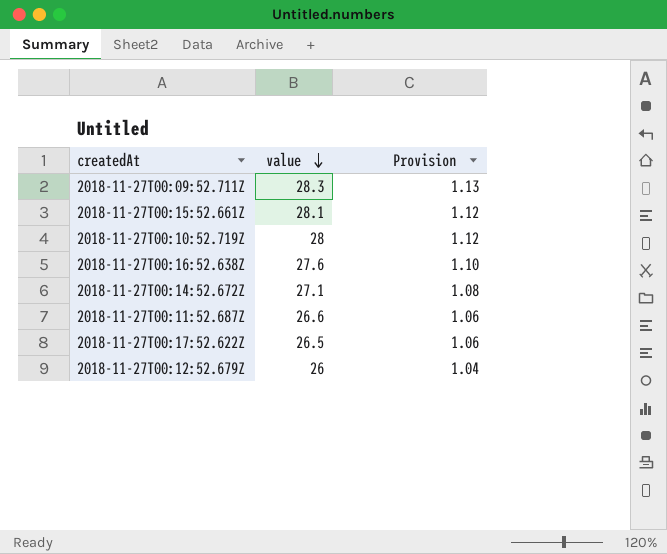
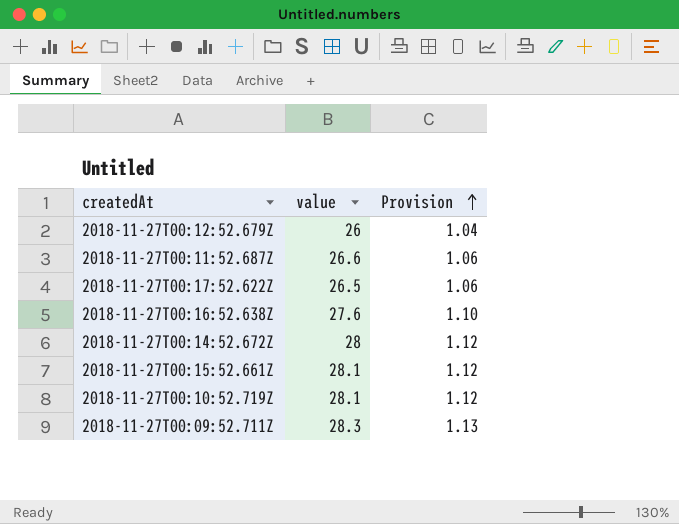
row order: value descending -> Provision ascending
2018-11-27T00:14:52.672Z | value: 27.1 -> 28
2018-11-27T00:14:52.672Z | Provision: 1.08 -> 1.12
2018-11-27T00:10:52.719Z | value: 28 -> 28.1

